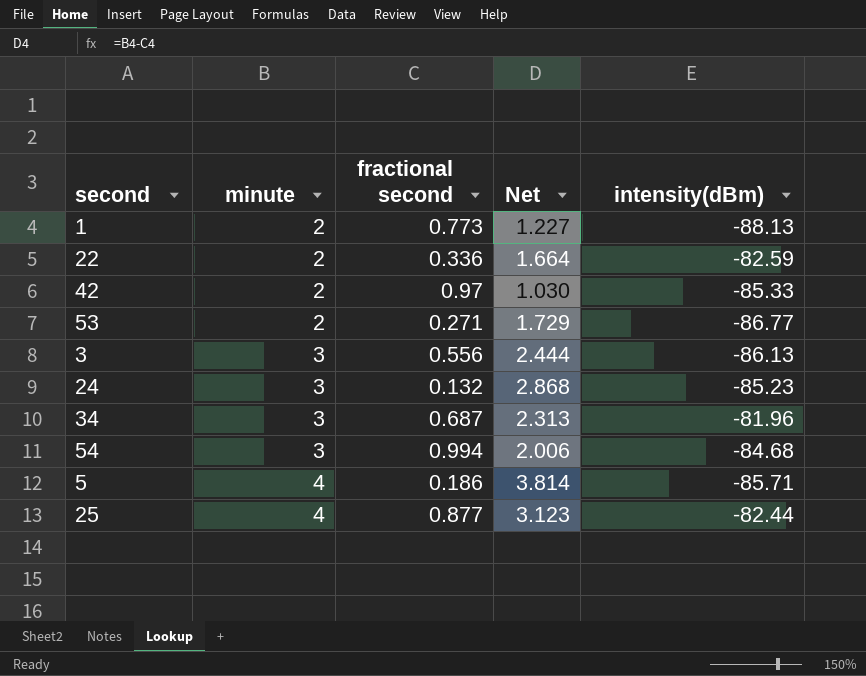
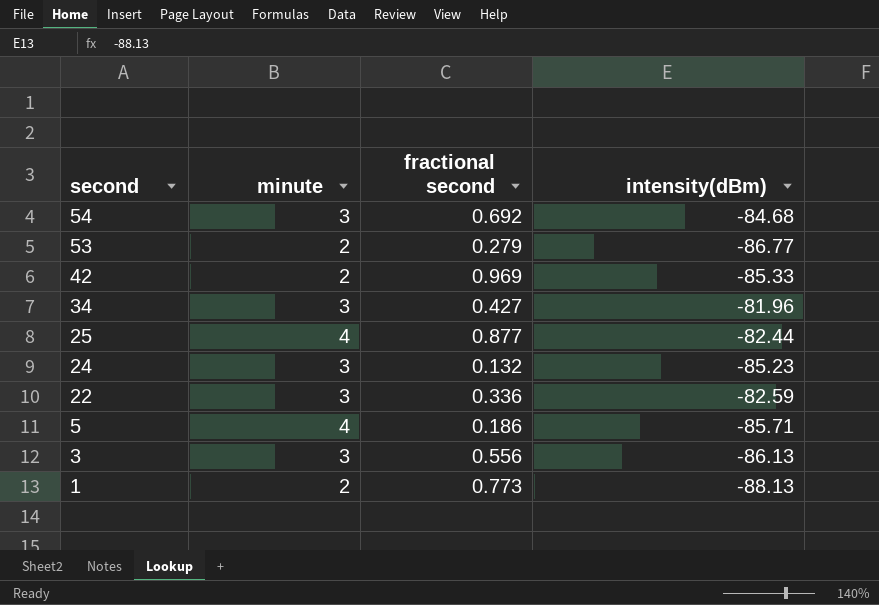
row order: minute ascending -> second descending
column Net | formula: [minute] - [fractional second] -> none
54 | fractional second: 0.994 -> 0.692
53 | fractional second: 0.271 -> 0.279
42 | fractional second: 0.97 -> 0.969
34 | fractional second: 0.687 -> 0.427
22 | minute: 2 -> 3

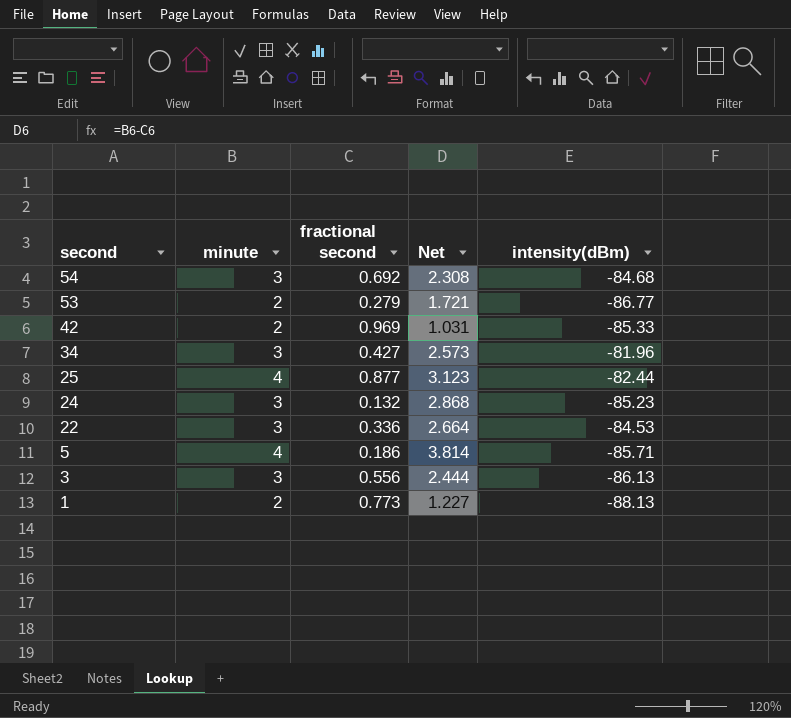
column Net | formula: none -> [minute] - [fractional second]
22 | intensity(dBm): -82.59 -> -84.53

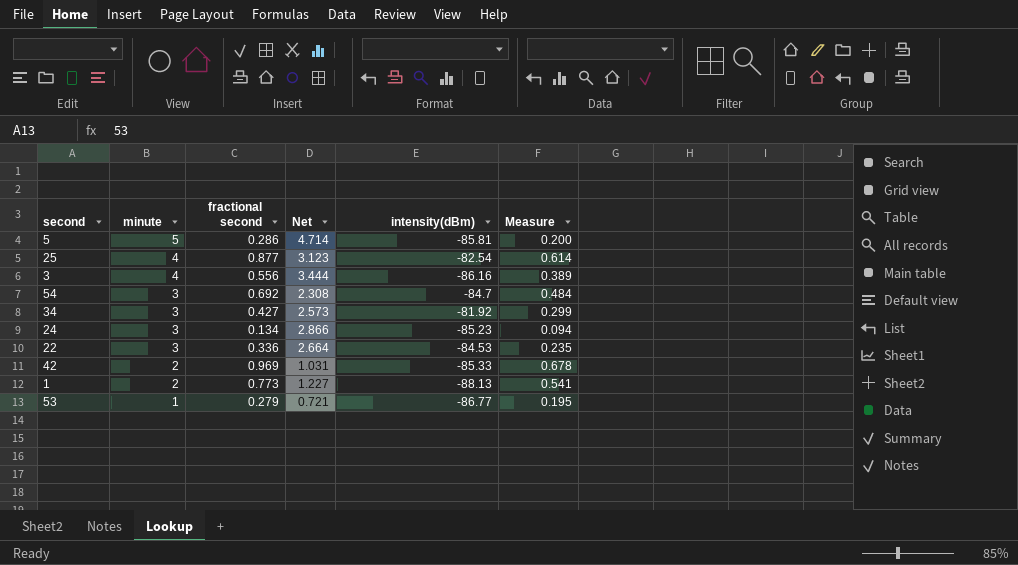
row order: second descending -> minute descending
column Measure | formula: none -> [fractional second] * 0.7
5 | minute: 4 -> 5
5 | fractional second: 0.186 -> 0.286
5 | Net: 3.814 -> 4.714
5 | intensity(dBm): -85.71 -> -85.81
25 | intensity(dBm): -82.44 -> -82.54
3 | minute: 3 -> 4
3 | Net: 2.444 -> 3.444
3 | intensity(dBm): -86.13 -> -86.16
54 | intensity(dBm): -84.68 -> -84.7
34 | intensity(dBm): -81.96 -> -81.92
24 | fractional second: 0.132 -> 0.134
24 | Net: 2.868 -> 2.866
53 | minute: 2 -> 1
53 | Net: 1.721 -> 0.721

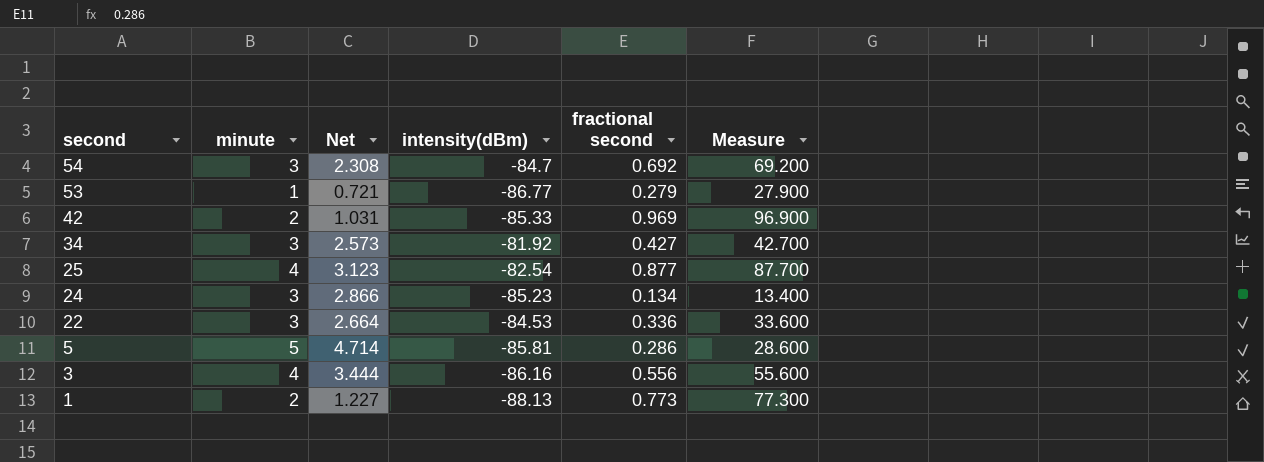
row order: minute descending -> second descending
column fractional second | position: 3 -> 5
column Measure | formula: [fractional second] * 0.7 -> [fractional second] * 100

